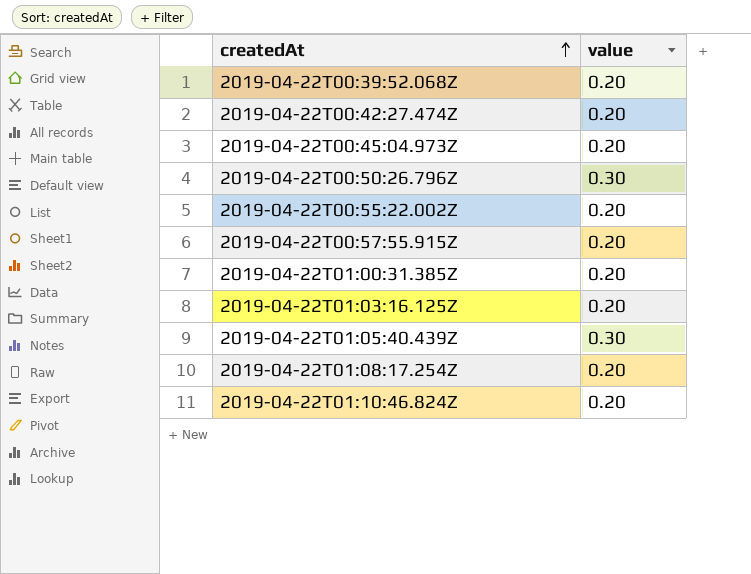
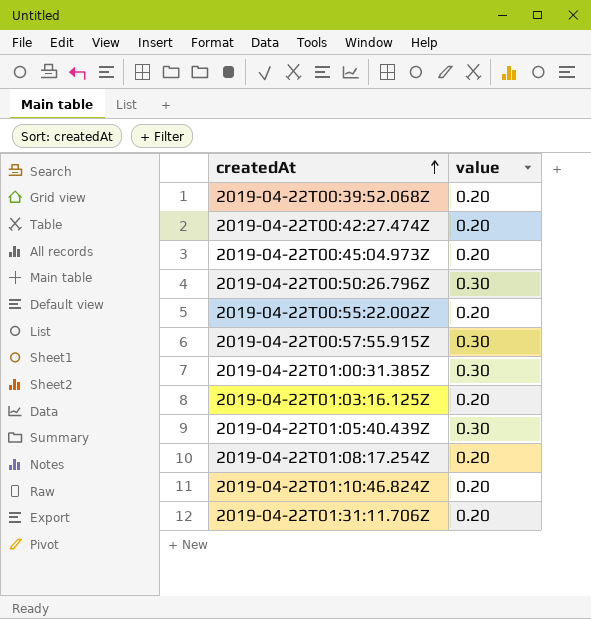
2019-04-22T00:57:55.915Z | value: 0.20 -> 0.30
2019-04-22T01:00:31.385Z | value: 0.20 -> 0.30
row 2019-04-22T01:31:11.706Z: none -> 0.20

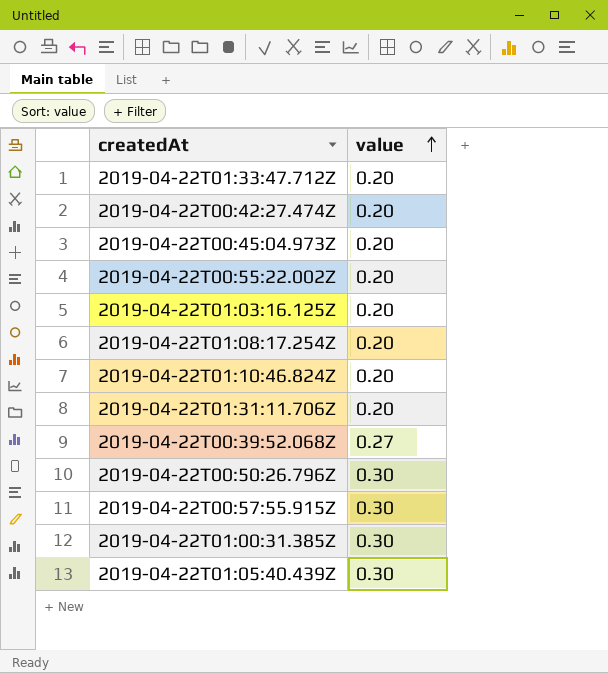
row order: createdAt ascending -> value ascending
row 2019-04-22T01:33:47.712Z: none -> 0.20
2019-04-22T00:39:52.068Z | value: 0.20 -> 0.27

